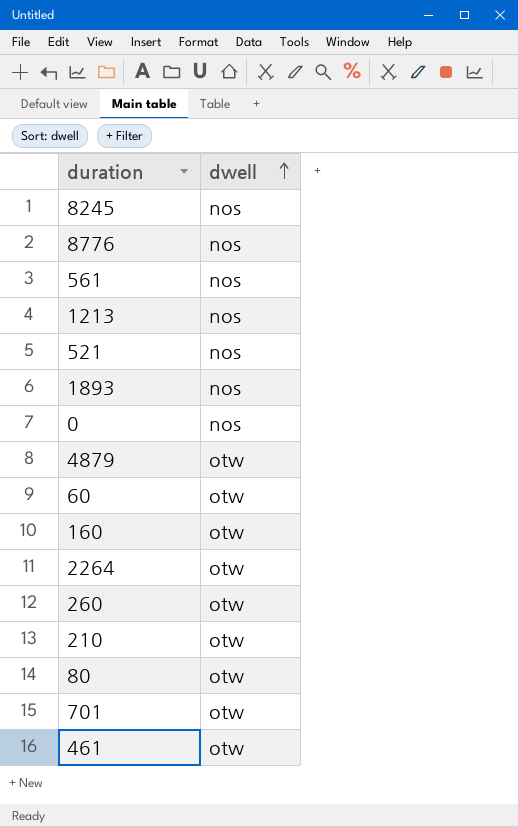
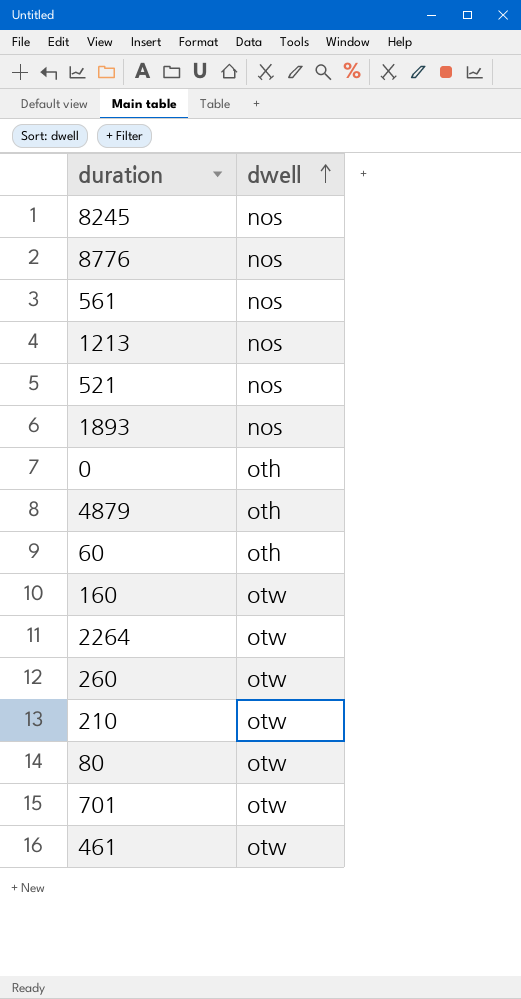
0 | dwell: nos -> oth
4879 | dwell: otw -> oth
60 | dwell: otw -> oth

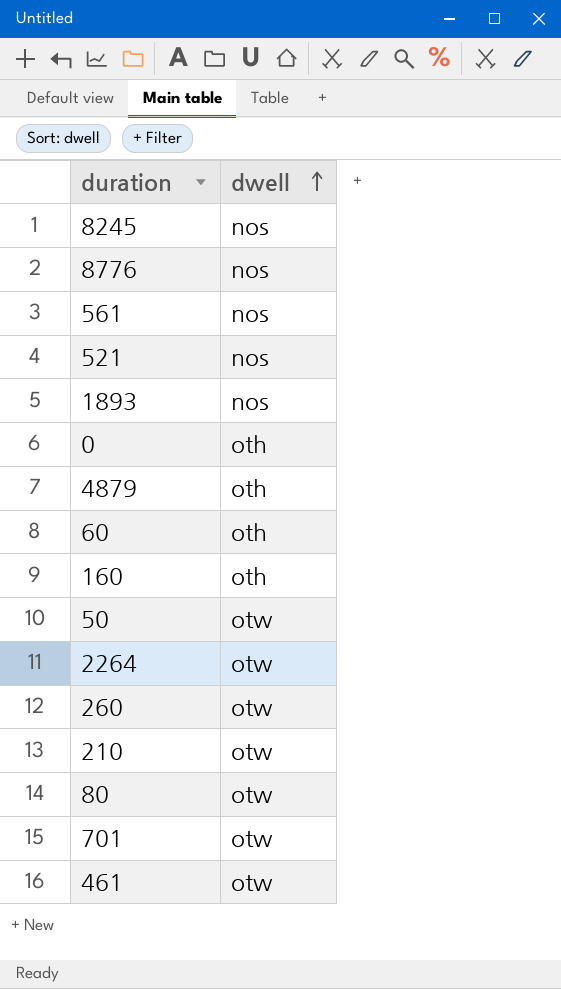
row 1213: nos -> none
160 | dwell: otw -> oth
row 50: none -> otw

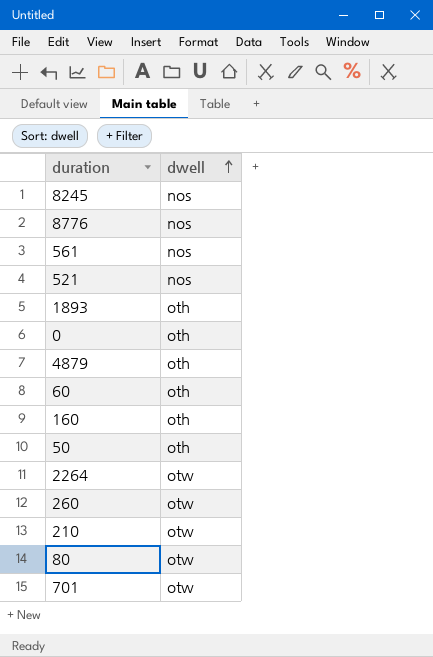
row 461: otw -> none
1893 | dwell: nos -> oth
50 | dwell: otw -> oth

